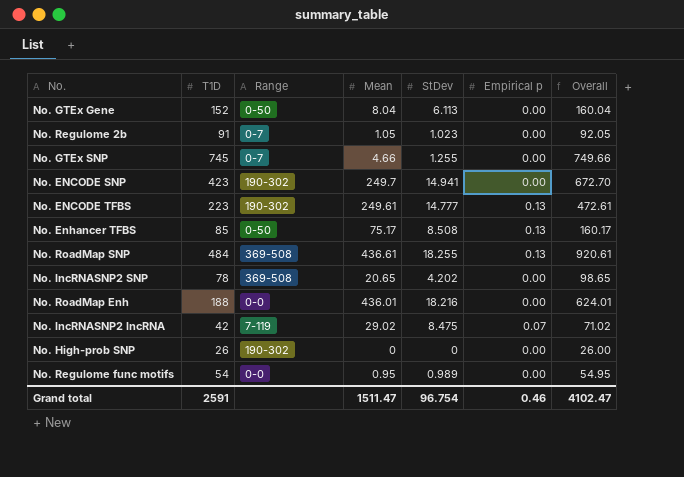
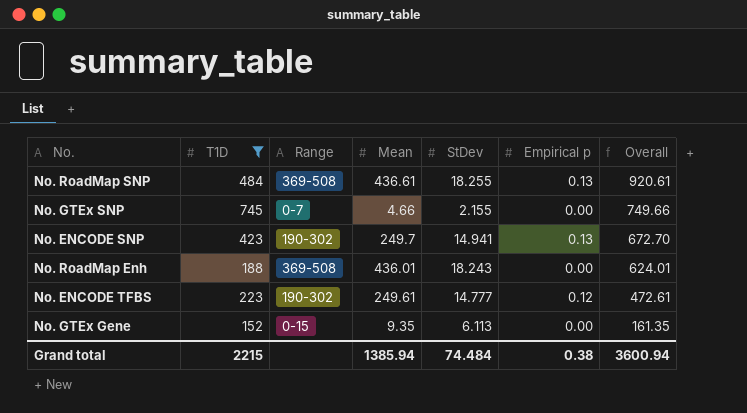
filter: none -> T1D >= 152
row order: none -> Overall descending
No. GTEx SNP | StDev: 1.255 -> 2.155
No. ENCODE SNP | Empirical p: 0.00 -> 0.13
No. RoadMap Enh | Range: 0-0 -> 369-508
No. RoadMap Enh | StDev: 18.216 -> 18.243
No. ENCODE TFBS | Empirical p: 0.13 -> 0.12
No. GTEx Gene | Range: 0-50 -> 0-15
No. GTEx Gene | Mean: 8.04 -> 9.35
No. GTEx Gene | Overall: 160.04 -> 161.35
Grand total | T1D: 2591 -> 2215
Grand total | Mean: 1511.47 -> 1385.94
Grand total | StDev: 96.754 -> 74.484
Grand total | Empirical p: 0.46 -> 0.38
Grand total | Overall: 4102.47 -> 3600.94

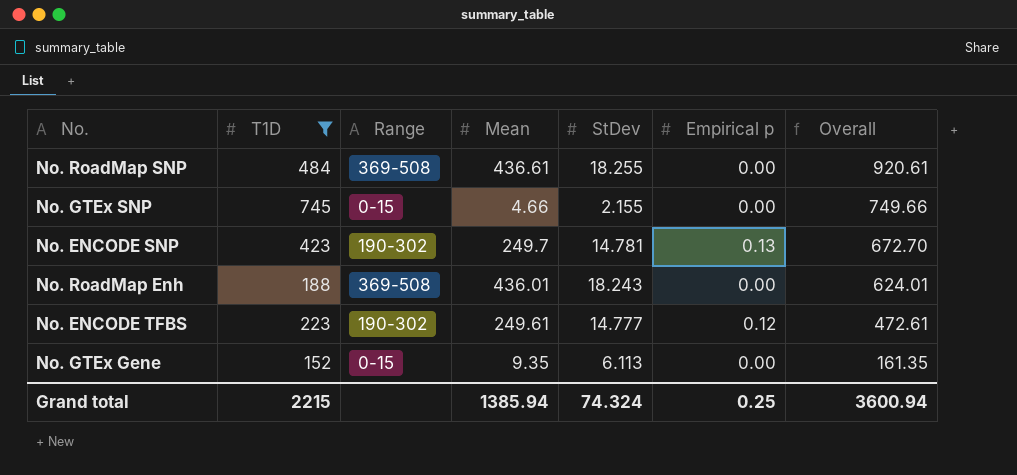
No. RoadMap SNP | Empirical p: 0.13 -> 0.00
No. GTEx SNP | Range: 0-7 -> 0-15
No. ENCODE SNP | StDev: 14.941 -> 14.781
Grand total | StDev: 74.484 -> 74.324
Grand total | Empirical p: 0.38 -> 0.25

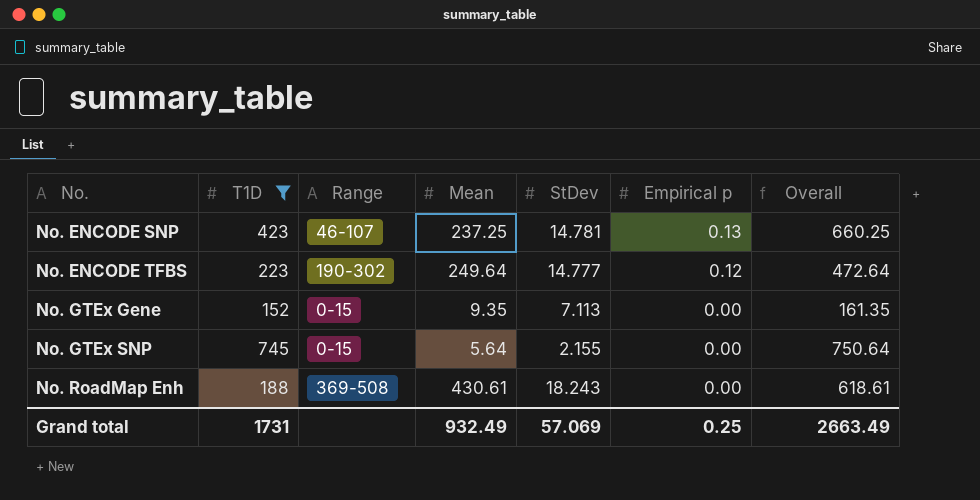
row order: Overall descending -> No. ascending
row No. RoadMap SNP: 484 | 369-508 | 436.61 | 18.255 | 0.00 | 920.61 -> none
No. ENCODE SNP | Range: 190-302 -> 46-107
No. ENCODE SNP | Mean: 249.7 -> 237.25
No. ENCODE SNP | Overall: 672.70 -> 660.25
No. ENCODE TFBS | Mean: 249.61 -> 249.64
No. ENCODE TFBS | Overall: 472.61 -> 472.64
No. GTEx Gene | StDev: 6.113 -> 7.113
No. GTEx SNP | Mean: 4.66 -> 5.64
No. GTEx SNP | Overall: 749.66 -> 750.64
No. RoadMap Enh | Mean: 436.01 -> 430.61
No. RoadMap Enh | Overall: 624.01 -> 618.61
Grand total | T1D: 2215 -> 1731
Grand total | Mean: 1385.94 -> 932.49
Grand total | StDev: 74.324 -> 57.069
Grand total | Overall: 3600.94 -> 2663.49

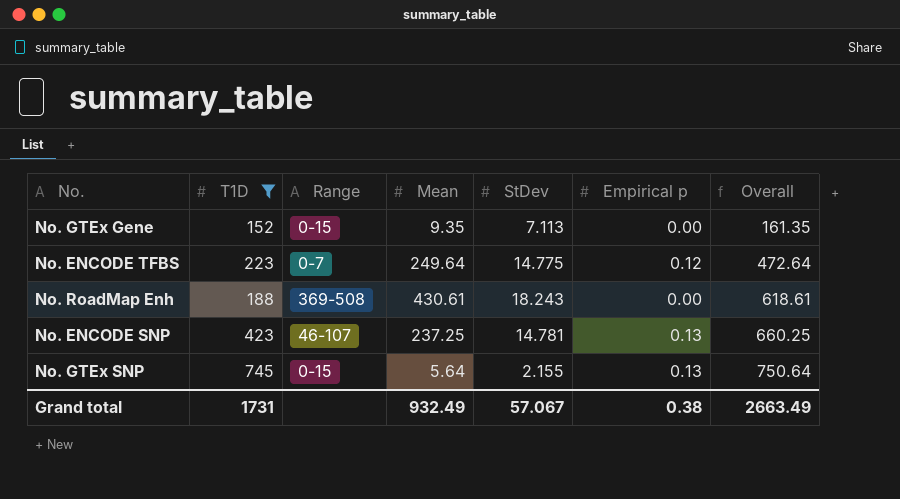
row order: No. ascending -> Overall ascending
No. ENCODE TFBS | Range: 190-302 -> 0-7
No. ENCODE TFBS | StDev: 14.777 -> 14.775
No. GTEx SNP | Empirical p: 0.00 -> 0.13
Grand total | StDev: 57.069 -> 57.067
Grand total | Empirical p: 0.25 -> 0.38

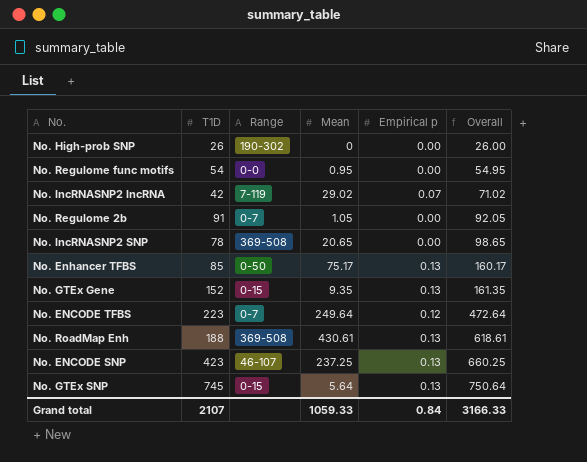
filter: T1D >= 152 -> none
column StDev | position: 5 -> none
No. GTEx Gene | Empirical p: 0.00 -> 0.13
No. RoadMap Enh | Empirical p: 0.00 -> 0.13
Grand total | T1D: 1731 -> 2107
Grand total | Mean: 932.49 -> 1059.33
Grand total | Empirical p: 0.38 -> 0.84
Grand total | Overall: 2663.49 -> 3166.33

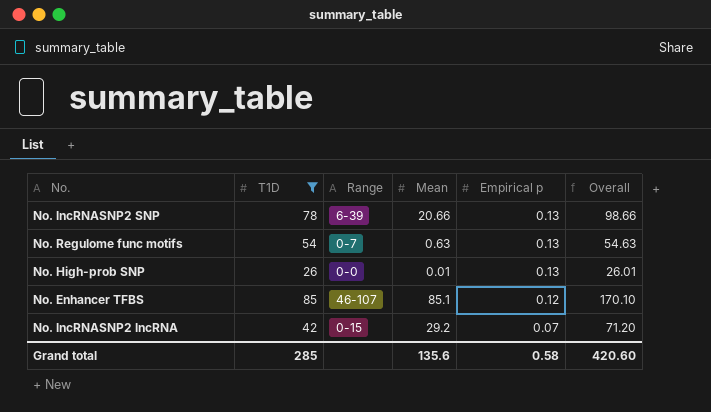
filter: none -> T1D <= 85
row order: Overall ascending -> Empirical p descending
No. lncRNASNP2 SNP | Range: 369-508 -> 6-39
No. lncRNASNP2 SNP | Mean: 20.65 -> 20.66
No. lncRNASNP2 SNP | Empirical p: 0.00 -> 0.13
No. lncRNASNP2 SNP | Overall: 98.65 -> 98.66
No. Regulome func motifs | Range: 0-0 -> 0-7
No. Regulome func motifs | Mean: 0.95 -> 0.63
No. Regulome func motifs | Empirical p: 0.00 -> 0.13
No. Regulome func motifs | Overall: 54.95 -> 54.63
No. High-prob SNP | Range: 190-302 -> 0-0
No. High-prob SNP | Mean: 0 -> 0.01
No. High-prob SNP | Empirical p: 0.00 -> 0.13
No. High-prob SNP | Overall: 26.00 -> 26.01
No. Enhancer TFBS | Range: 0-50 -> 46-107
No. Enhancer TFBS | Mean: 75.17 -> 85.1
No. Enhancer TFBS | Empirical p: 0.13 -> 0.12
No. Enhancer TFBS | Overall: 160.17 -> 170.10
No. lncRNASNP2 lncRNA | Range: 7-119 -> 0-15
No. lncRNASNP2 lncRNA | Mean: 29.02 -> 29.2
No. lncRNASNP2 lncRNA | Overall: 71.02 -> 71.20
Grand total | T1D: 2107 -> 285
Grand total | Mean: 1059.33 -> 135.6
Grand total | Empirical p: 0.84 -> 0.58
Grand total | Overall: 3166.33 -> 420.60

